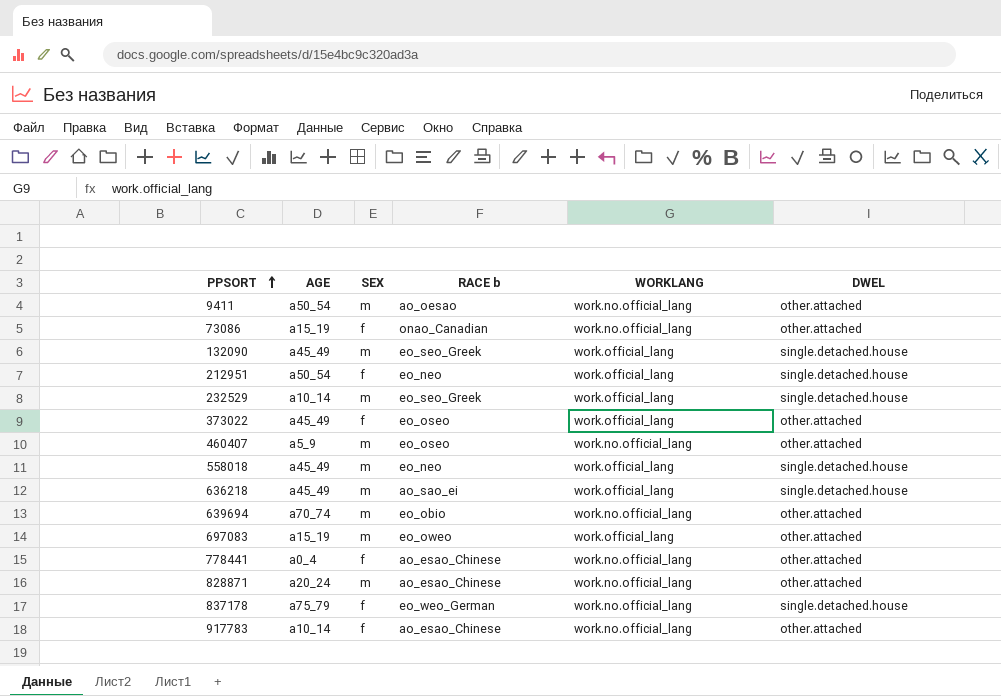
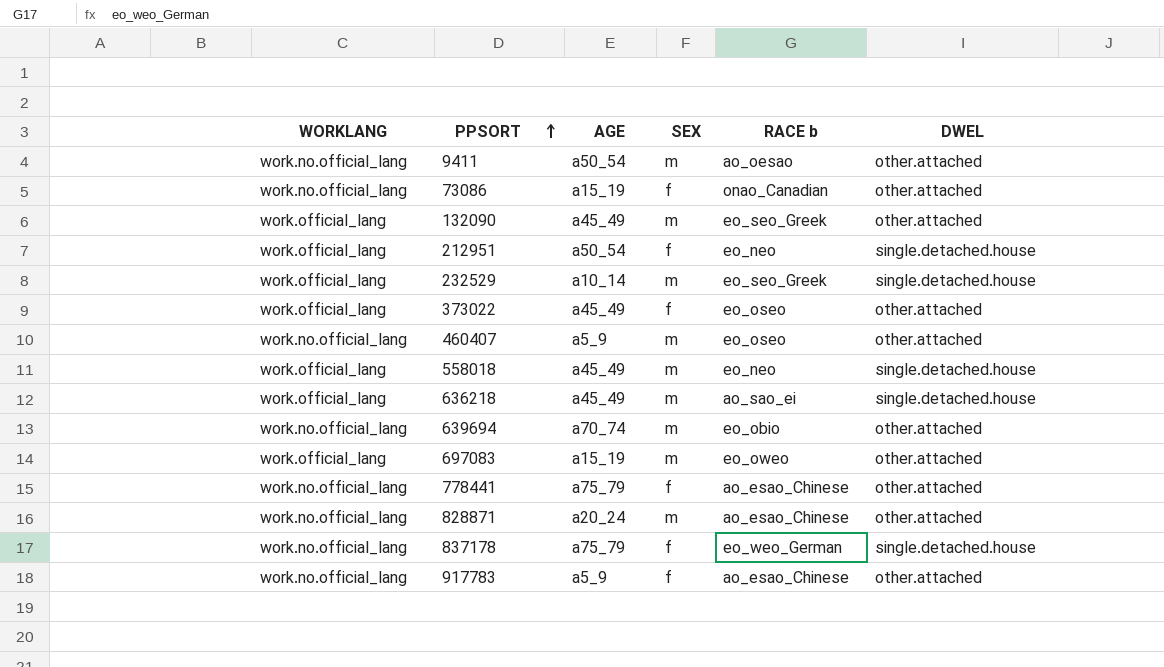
column WORKLANG | position: 5 -> 1
132090 | DWEL: single.detached.house -> other.attached
778441 | AGE: a0_4 -> a75_79
917783 | AGE: a10_14 -> a5_9

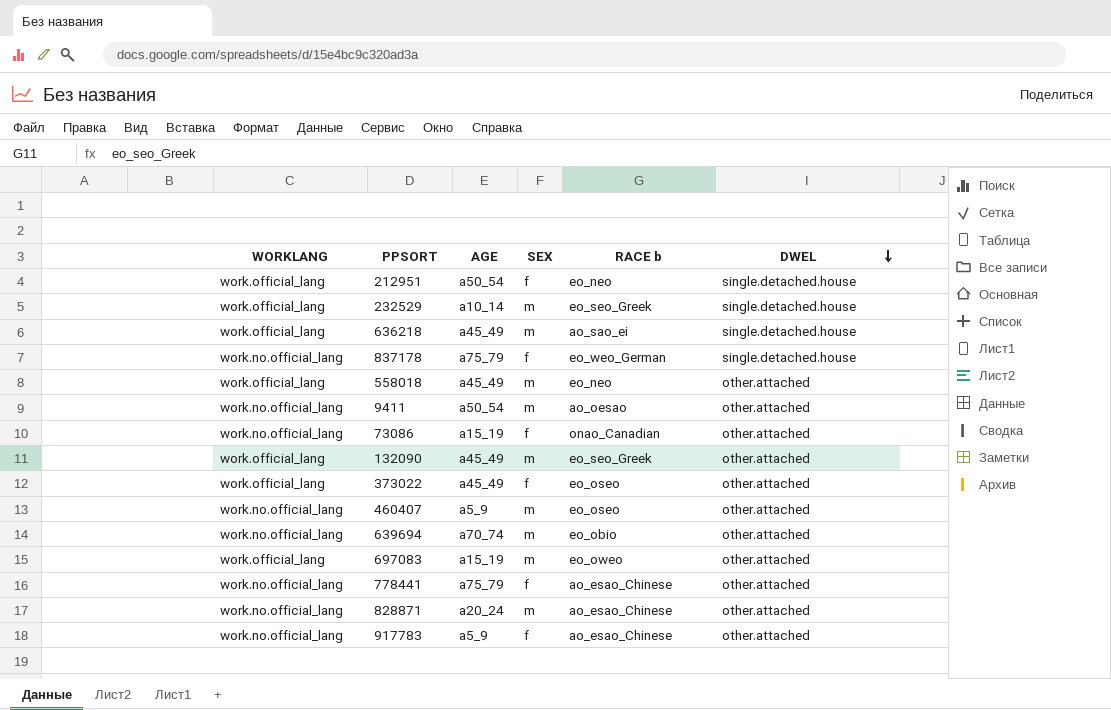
row order: PPSORT ascending -> DWEL descending
558018 | DWEL: single.detached.house -> other.attached

